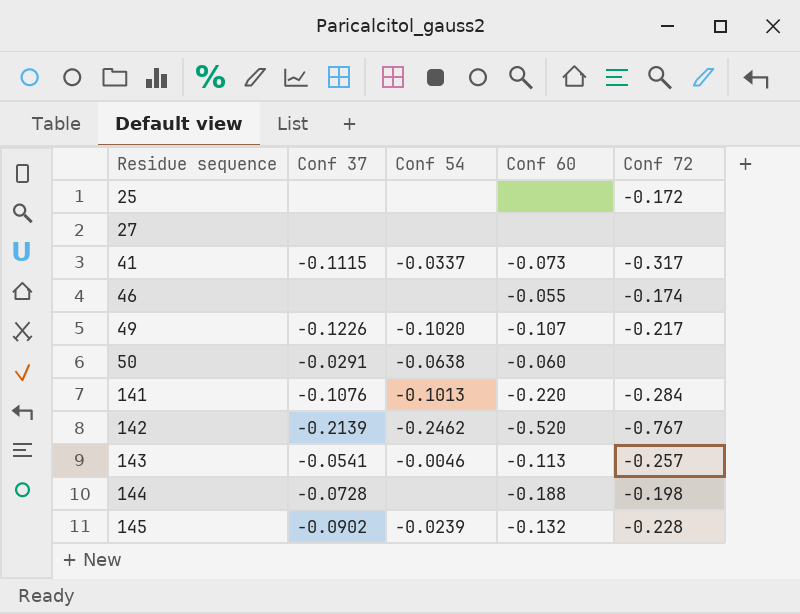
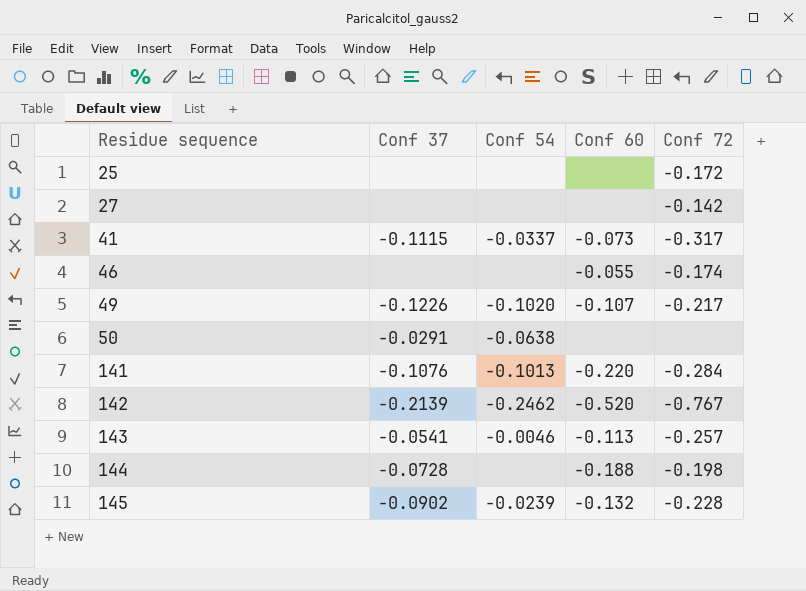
27 | Conf 72: none -> -0.142
50 | Conf 60: -0.060 -> none

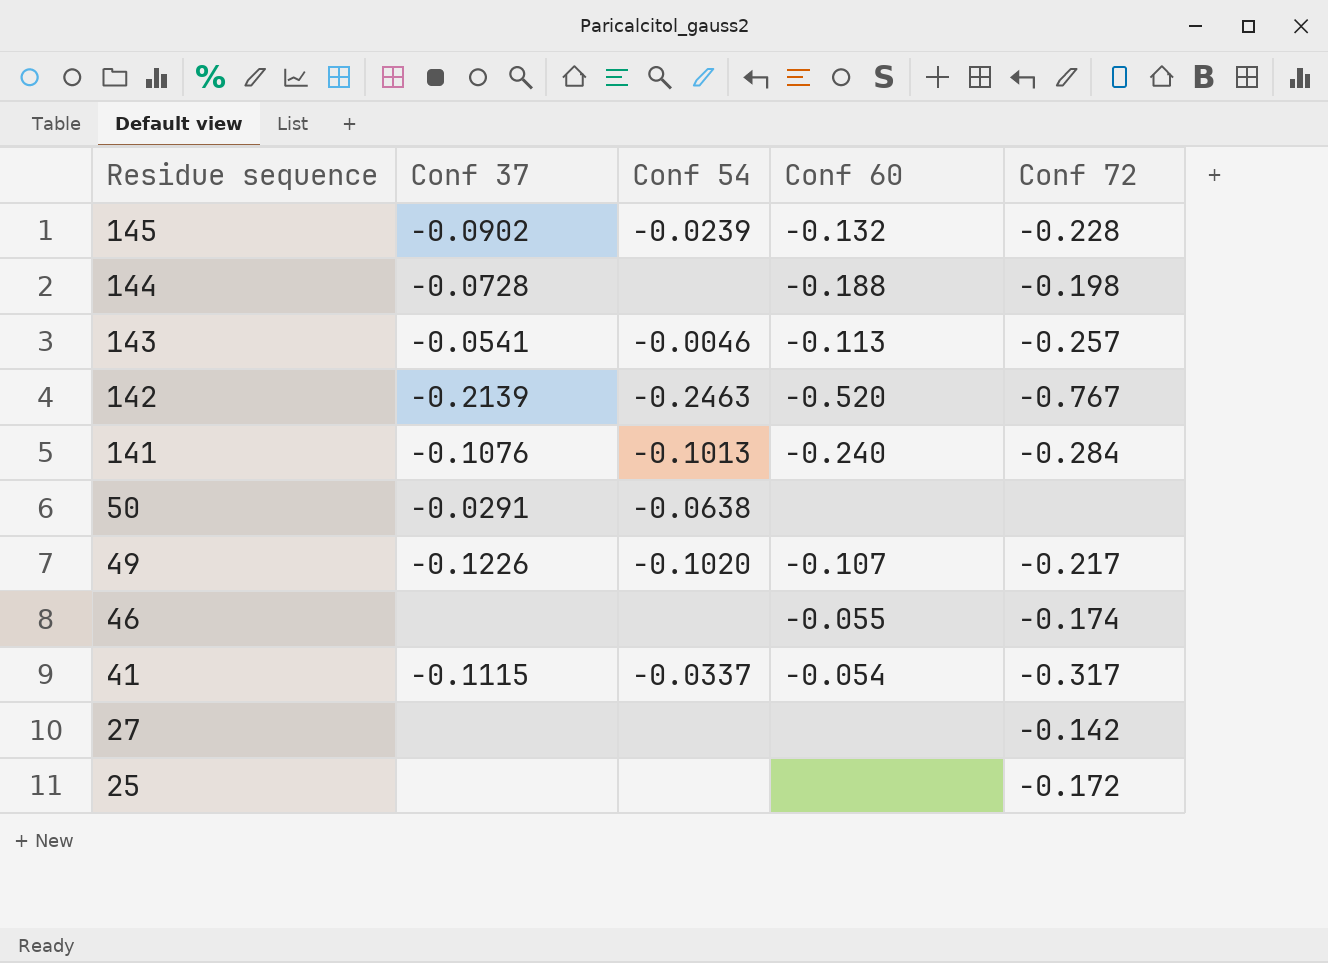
row order: Residue sequence ascending -> Residue sequence descending
142 | Conf 54: -0.2462 -> -0.2463
141 | Conf 60: -0.220 -> -0.240
41 | Conf 60: -0.073 -> -0.054

